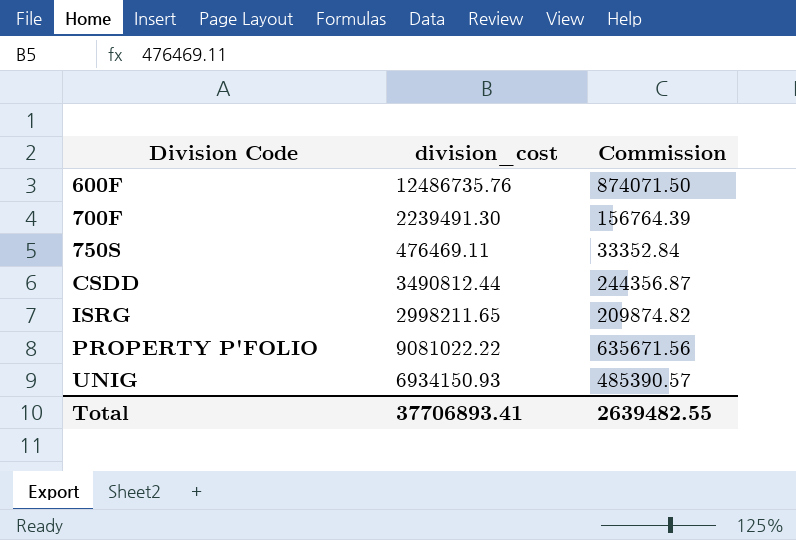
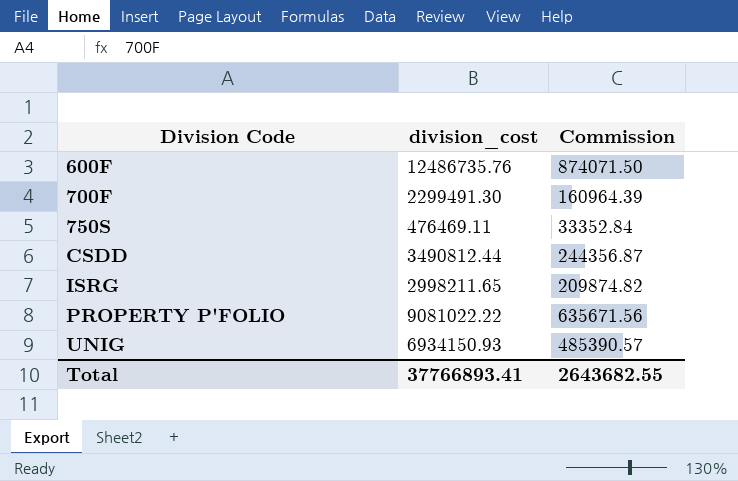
700F | division_cost: 2239491.30 -> 2299491.30
700F | Commission: 156764.39 -> 160964.39
Total | division_cost: 37706893.41 -> 37766893.41
Total | Commission: 2639482.55 -> 2643682.55

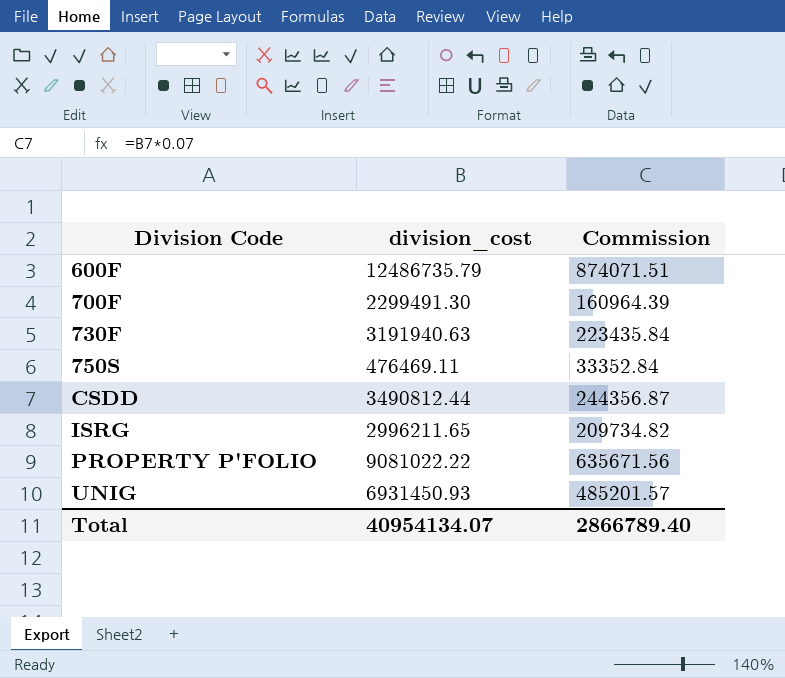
600F | division_cost: 12486735.76 -> 12486735.79
600F | Commission: 874071.50 -> 874071.51
row 730F: none -> 3191940.63 | 223435.84
ISRG | division_cost: 2998211.65 -> 2996211.65
ISRG | Commission: 209874.82 -> 209734.82
UNIG | division_cost: 6934150.93 -> 6931450.93
UNIG | Commission: 485390.57 -> 485201.57
Total | division_cost: 37766893.41 -> 40954134.07
Total | Commission: 2643682.55 -> 2866789.40

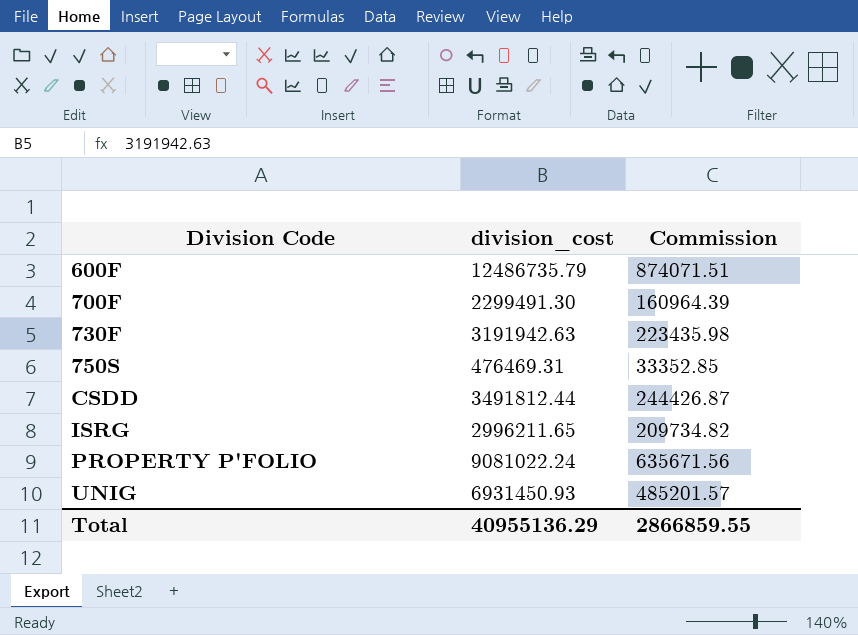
730F | division_cost: 3191940.63 -> 3191942.63
730F | Commission: 223435.84 -> 223435.98
750S | division_cost: 476469.11 -> 476469.31
750S | Commission: 33352.84 -> 33352.85
CSDD | division_cost: 3490812.44 -> 3491812.44
CSDD | Commission: 244356.87 -> 244426.87
PROPERTY P'FOLIO | division_cost: 9081022.22 -> 9081022.24
Total | division_cost: 40954134.07 -> 40955136.29
Total | Commission: 2866789.40 -> 2866859.55

